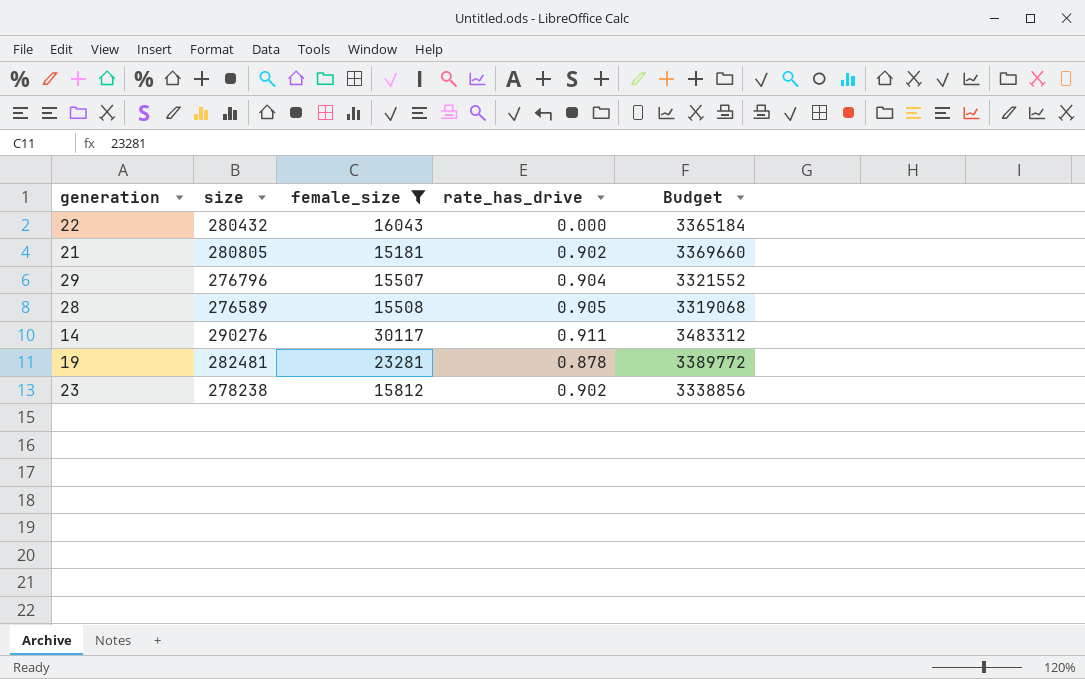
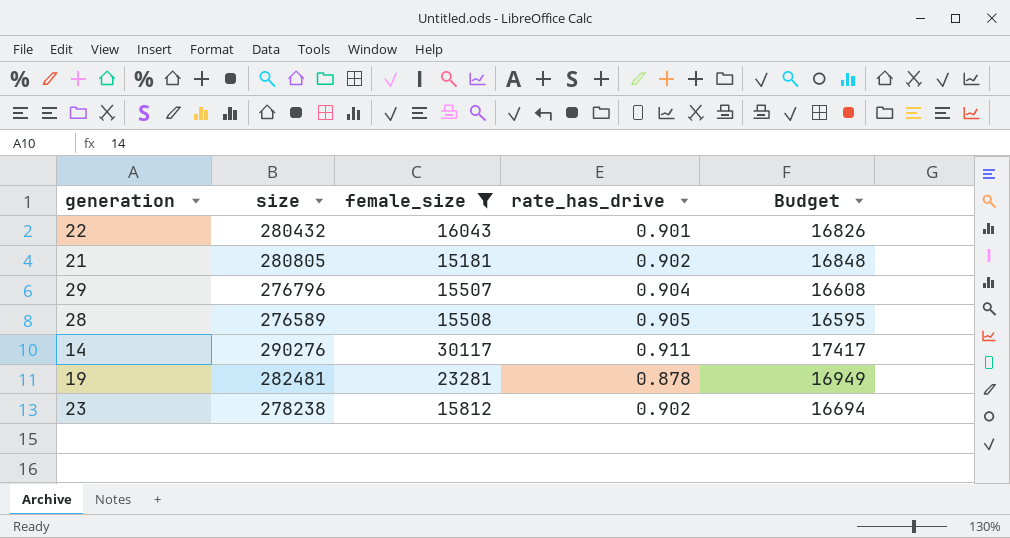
column Budget | formula: [size] * 12 -> [size] * 0.06
22 | rate_has_drive: 0.000 -> 0.901

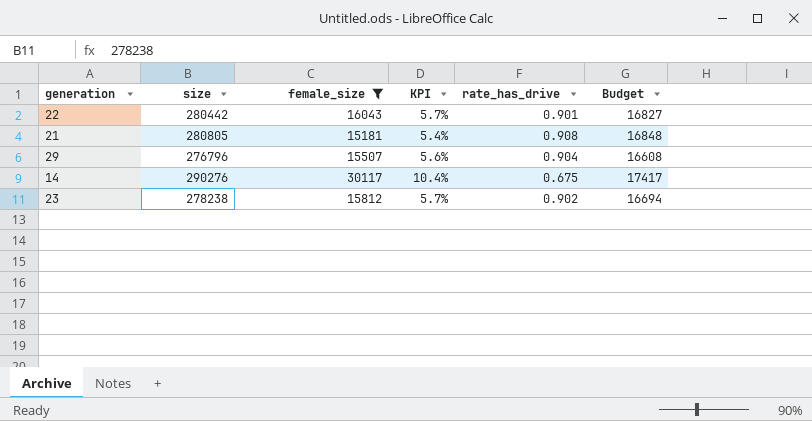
column KPI | formula: none -> [female_size] / [size]
row 28: 276589 | 15508 | 0.905 | 16595 -> none
row 19: 282481 | 23281 | 0.878 | 16949 -> none
22 | size: 280432 -> 280442
22 | Budget: 16826 -> 16827
21 | rate_has_drive: 0.902 -> 0.908
14 | rate_has_drive: 0.911 -> 0.675

